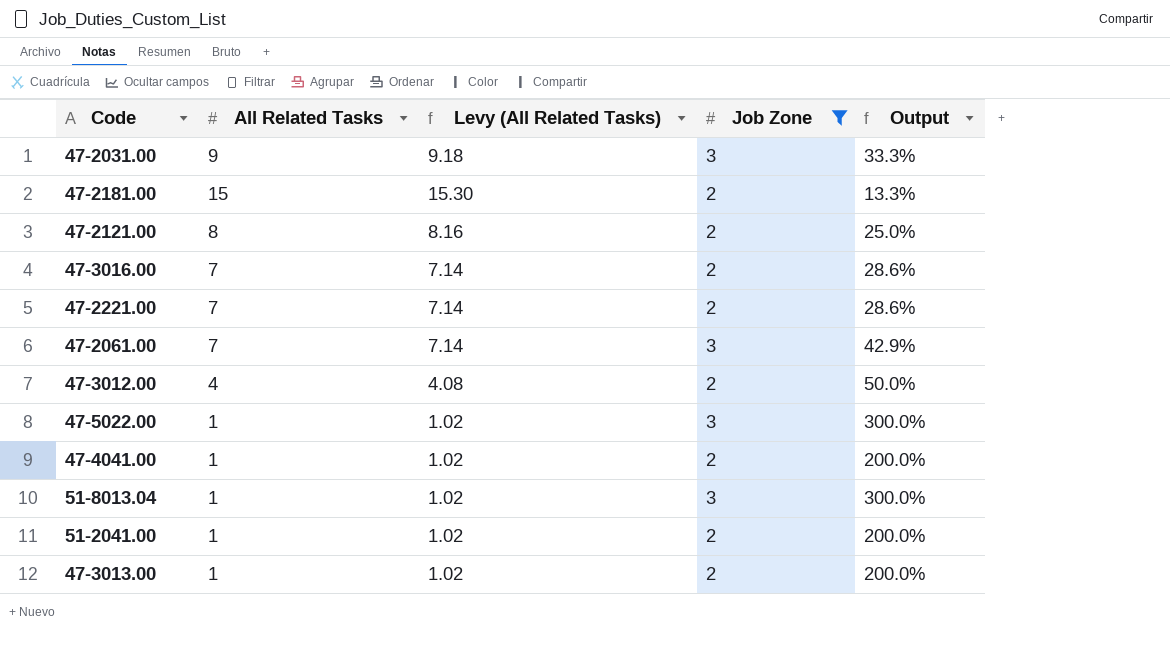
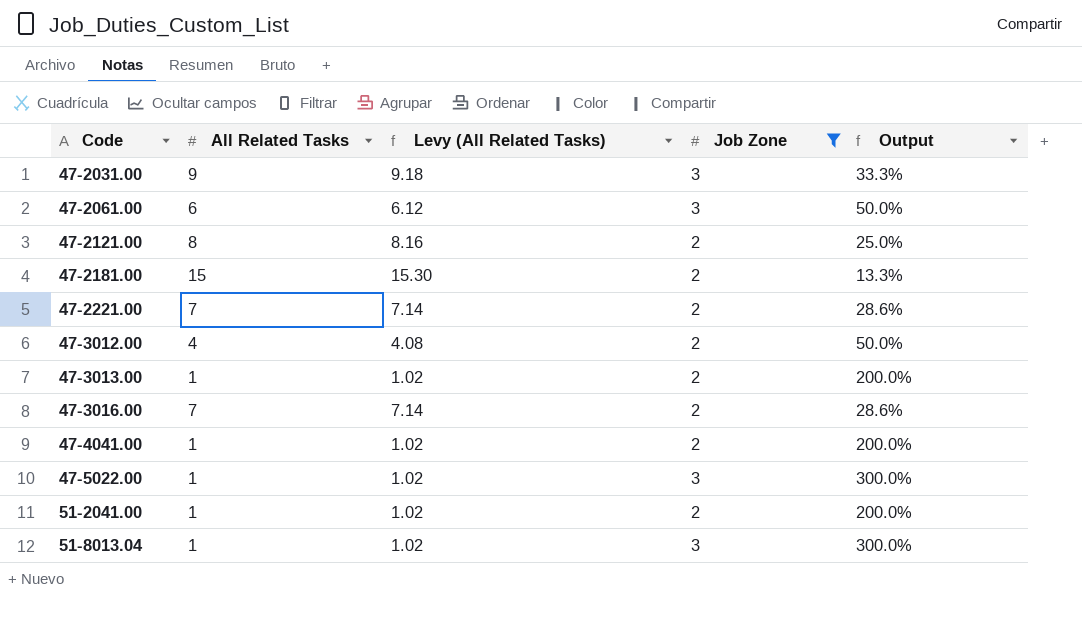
row order: none -> Code ascending
47-2061.00 | All Related Tasks: 7 -> 6
47-2061.00 | Levy (All Related Tasks): 7.14 -> 6.12
47-2061.00 | Output: 42.9% -> 50.0%

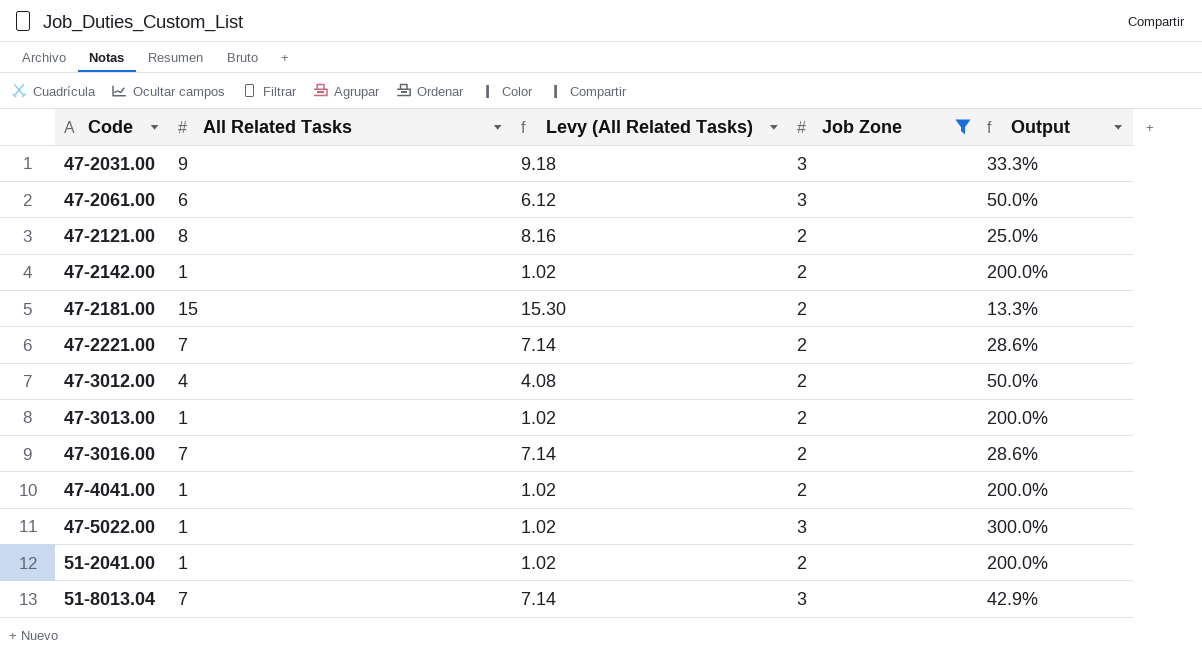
row 47-2142.00: none -> 1 | 1.02 | 2 | 200.0%
51-8013.04 | All Related Tasks: 1 -> 7
51-8013.04 | Levy (All Related Tasks): 1.02 -> 7.14
51-8013.04 | Output: 300.0% -> 42.9%

